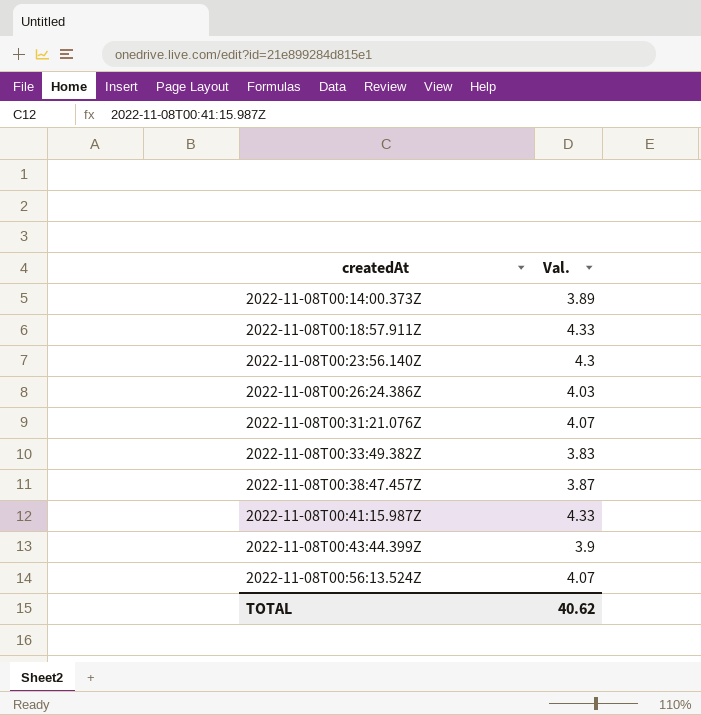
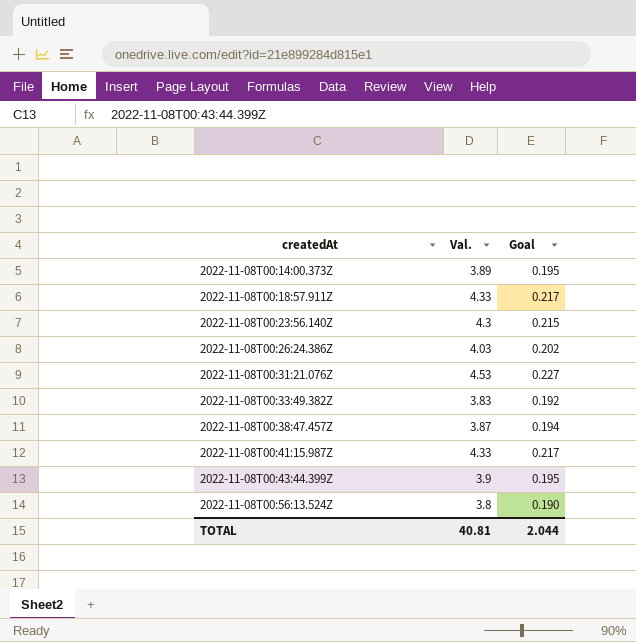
column Goal | formula: none -> [Val.] * 0.05
2022-11-08T00:31:21.076Z | Val.: 4.07 -> 4.53
2022-11-08T00:56:13.524Z | Val.: 4.07 -> 3.8
TOTAL | Val.: 40.62 -> 40.81

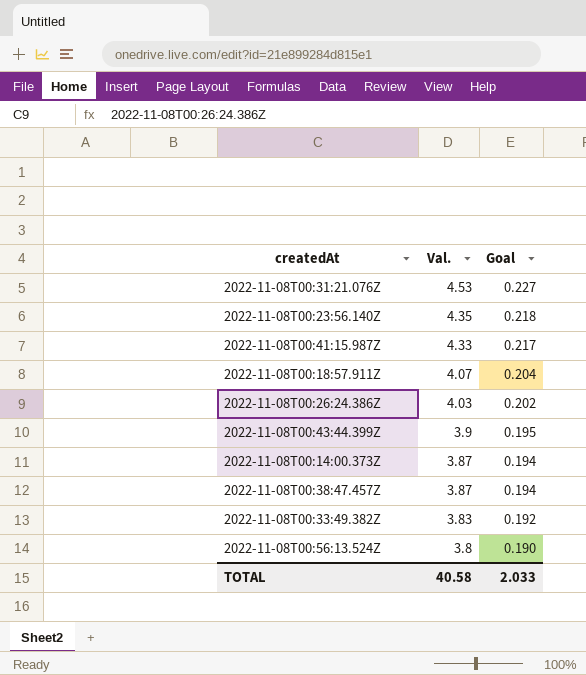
row order: createdAt ascending -> Val. descending
2022-11-08T00:23:56.140Z | Val.: 4.3 -> 4.35
2022-11-08T00:23:56.140Z | Goal: 0.215 -> 0.218
2022-11-08T00:18:57.911Z | Val.: 4.33 -> 4.07
2022-11-08T00:18:57.911Z | Goal: 0.217 -> 0.204
2022-11-08T00:14:00.373Z | Val.: 3.89 -> 3.87
2022-11-08T00:14:00.373Z | Goal: 0.195 -> 0.194
TOTAL | Val.: 40.81 -> 40.58
TOTAL | Goal: 2.044 -> 2.033

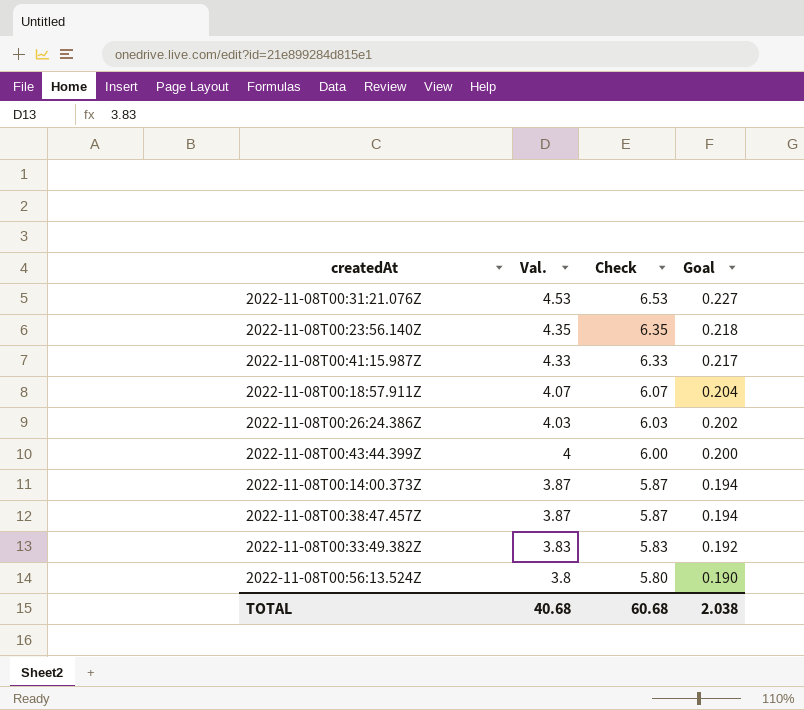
column Check | formula: none -> [Val.] + 2
2022-11-08T00:43:44.399Z | Val.: 3.9 -> 4
2022-11-08T00:43:44.399Z | Goal: 0.195 -> 0.200
TOTAL | Val.: 40.58 -> 40.68
TOTAL | Goal: 2.033 -> 2.038

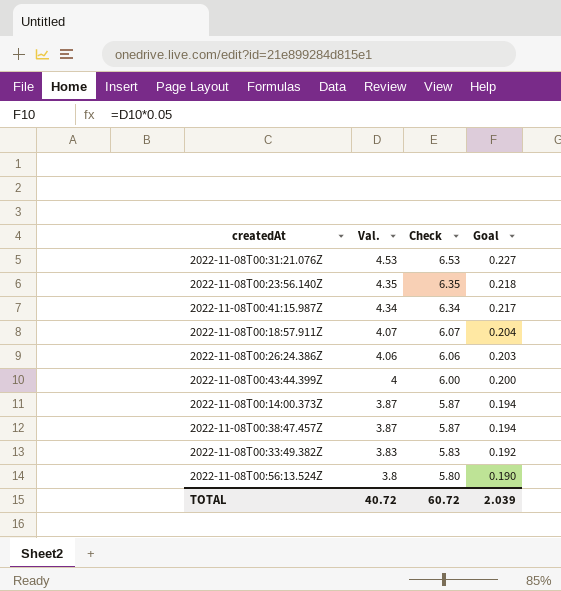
2022-11-08T00:41:15.987Z | Val.: 4.33 -> 4.34
2022-11-08T00:41:15.987Z | Check: 6.33 -> 6.34
2022-11-08T00:26:24.386Z | Val.: 4.03 -> 4.06
2022-11-08T00:26:24.386Z | Check: 6.03 -> 6.06
2022-11-08T00:26:24.386Z | Goal: 0.202 -> 0.203
TOTAL | Val.: 40.68 -> 40.72
TOTAL | Check: 60.68 -> 60.72
TOTAL | Goal: 2.038 -> 2.039

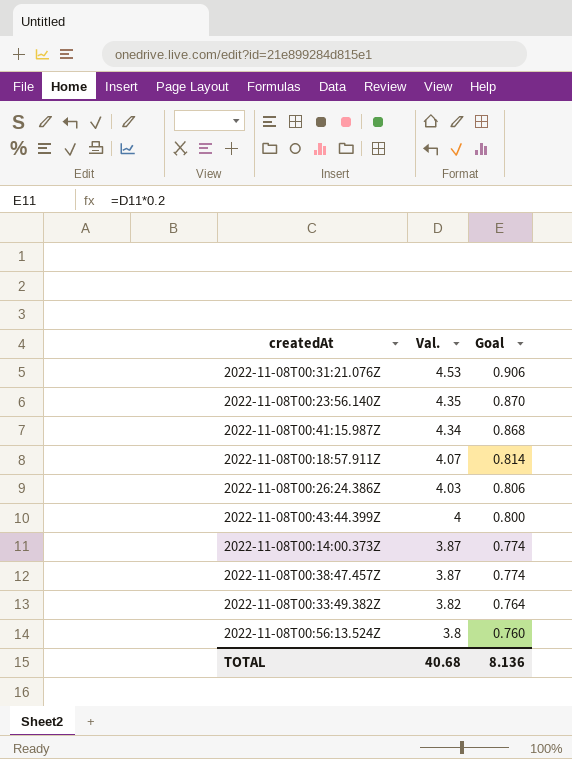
column Check | formula: [Val.] + 2 -> none
column Goal | formula: [Val.] * 0.05 -> [Val.] * 0.2
2022-11-08T00:26:24.386Z | Val.: 4.06 -> 4.03
2022-11-08T00:33:49.382Z | Val.: 3.83 -> 3.82
TOTAL | Val.: 40.72 -> 40.68
TOTAL | Goal: 2.039 -> 8.136

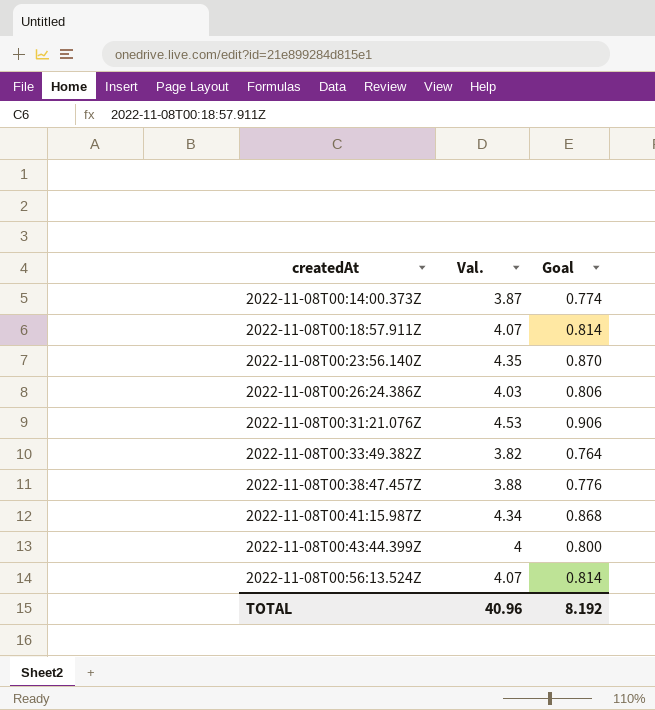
row order: Val. descending -> createdAt ascending
2022-11-08T00:38:47.457Z | Val.: 3.87 -> 3.88
2022-11-08T00:38:47.457Z | Goal: 0.774 -> 0.776
2022-11-08T00:56:13.524Z | Val.: 3.8 -> 4.07
2022-11-08T00:56:13.524Z | Goal: 0.760 -> 0.814
TOTAL | Val.: 40.68 -> 40.96
TOTAL | Goal: 8.136 -> 8.192

